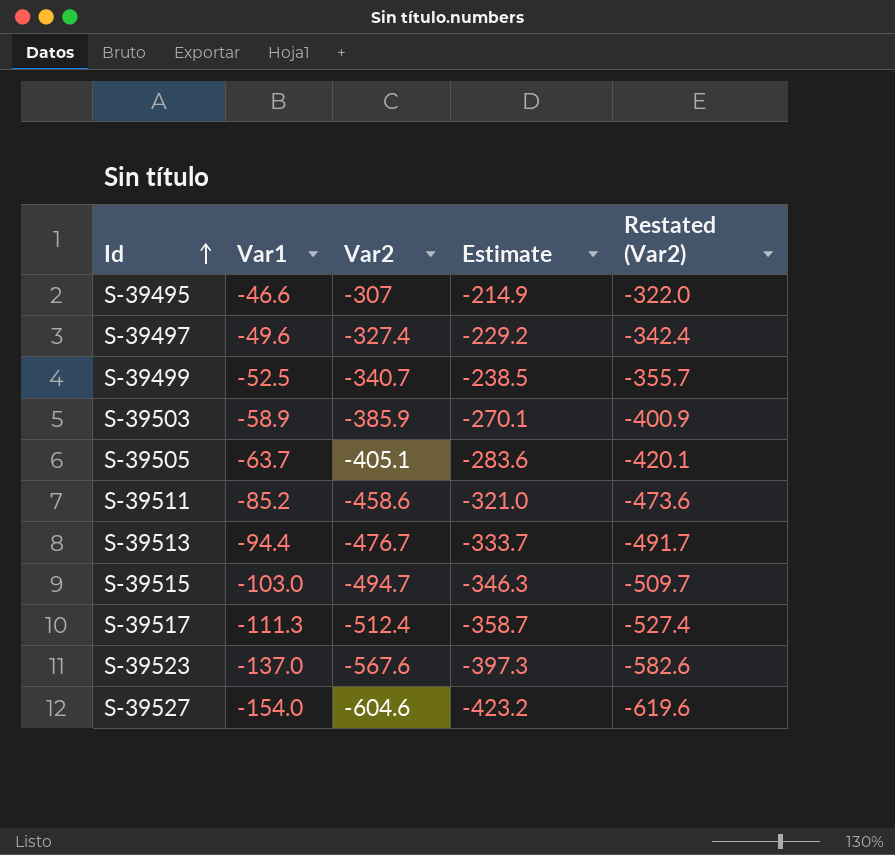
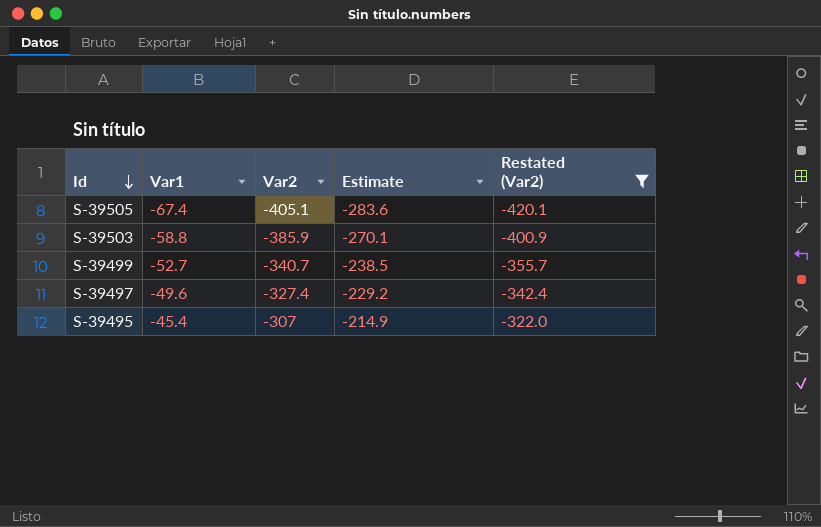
filter: none -> Restated (Var2) >= -420.1
row order: Id ascending -> Id descending
S-39505 | Var1: -63.7 -> -67.4
S-39503 | Var1: -58.9 -> -58.8
S-39499 | Var1: -52.5 -> -52.7
S-39495 | Var1: -46.6 -> -45.4

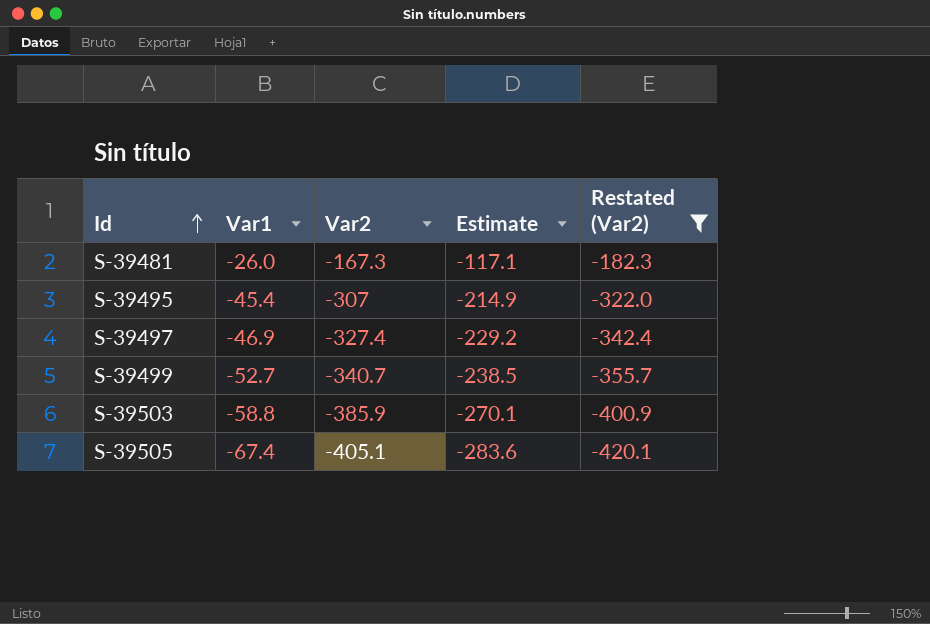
row order: Id descending -> Id ascending
row S-39481: none -> -26.0 | -167.3 | -117.1 | -182.3
S-39497 | Var1: -49.6 -> -46.9

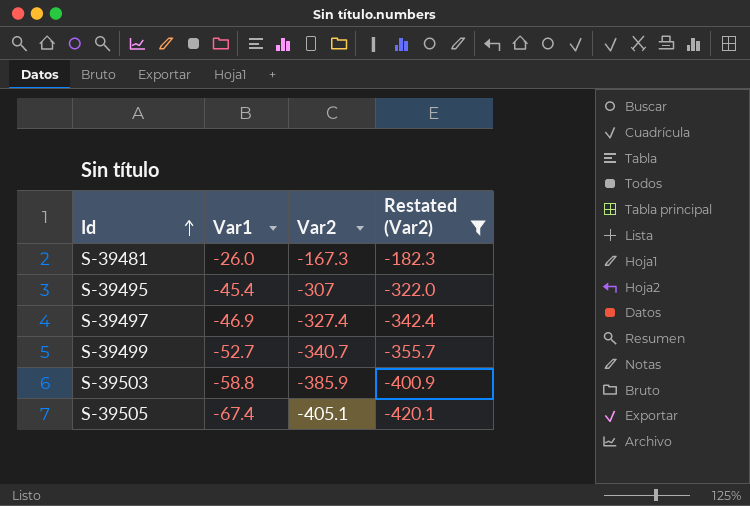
column Estimate | formula: [Var2] * 0.7 -> none

